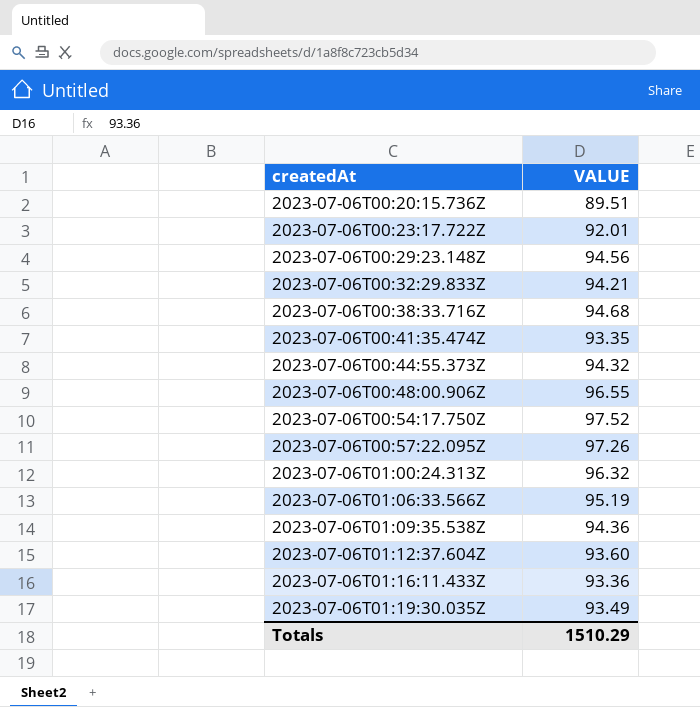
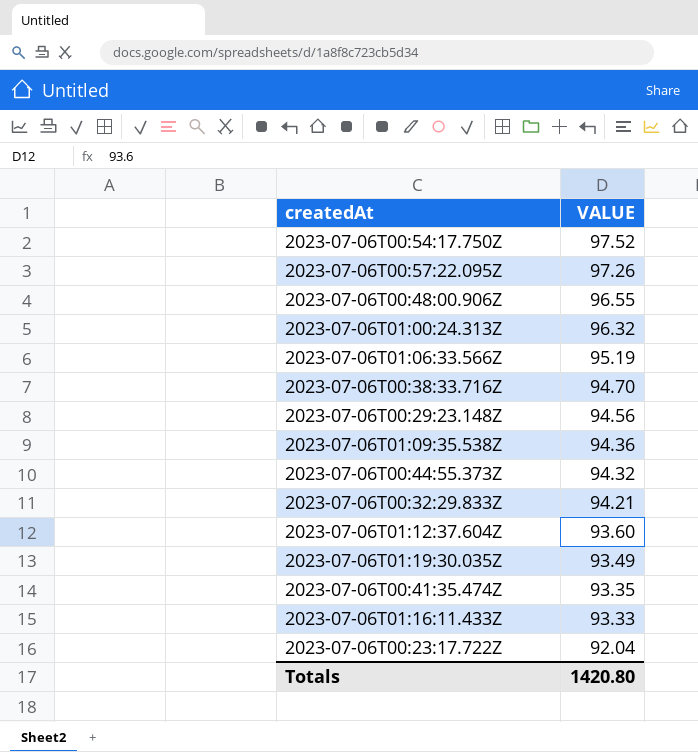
row order: createdAt ascending -> VALUE descending
row 2023-07-06T00:20:15.736Z: 89.51 -> none
2023-07-06T00:38:33.716Z | VALUE: 94.68 -> 94.70
2023-07-06T01:16:11.433Z | VALUE: 93.36 -> 93.33
2023-07-06T00:23:17.722Z | VALUE: 92.01 -> 92.04
Totals | VALUE: 1510.29 -> 1420.80

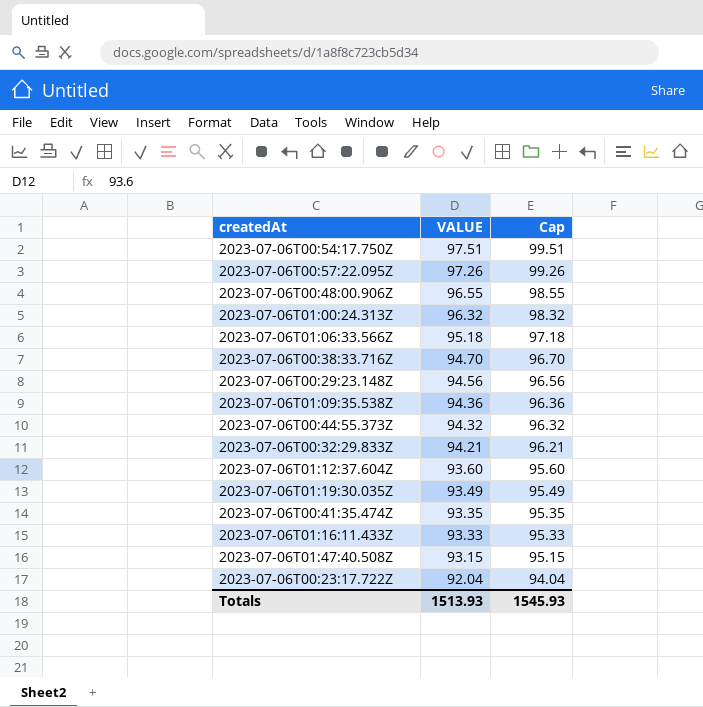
column Cap | formula: none -> [VALUE] + 2
2023-07-06T00:54:17.750Z | VALUE: 97.52 -> 97.51
2023-07-06T01:06:33.566Z | VALUE: 95.19 -> 95.18
row 2023-07-06T01:47:40.508Z: none -> 93.15 | 95.15
Totals | VALUE: 1420.80 -> 1513.93

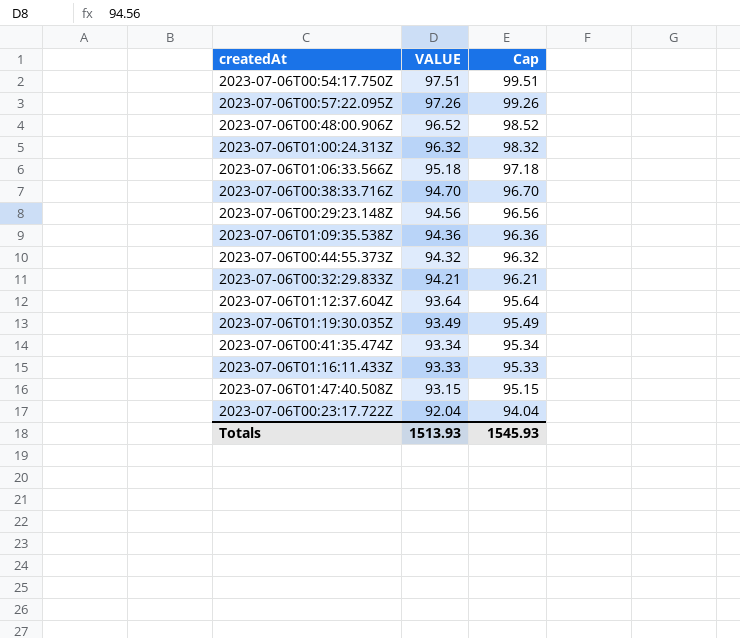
2023-07-06T00:48:00.906Z | VALUE: 96.55 -> 96.52
2023-07-06T00:48:00.906Z | Cap: 98.55 -> 98.52
2023-07-06T01:12:37.604Z | VALUE: 93.60 -> 93.64
2023-07-06T01:12:37.604Z | Cap: 95.60 -> 95.64
2023-07-06T00:41:35.474Z | VALUE: 93.35 -> 93.34
2023-07-06T00:41:35.474Z | Cap: 95.35 -> 95.34

